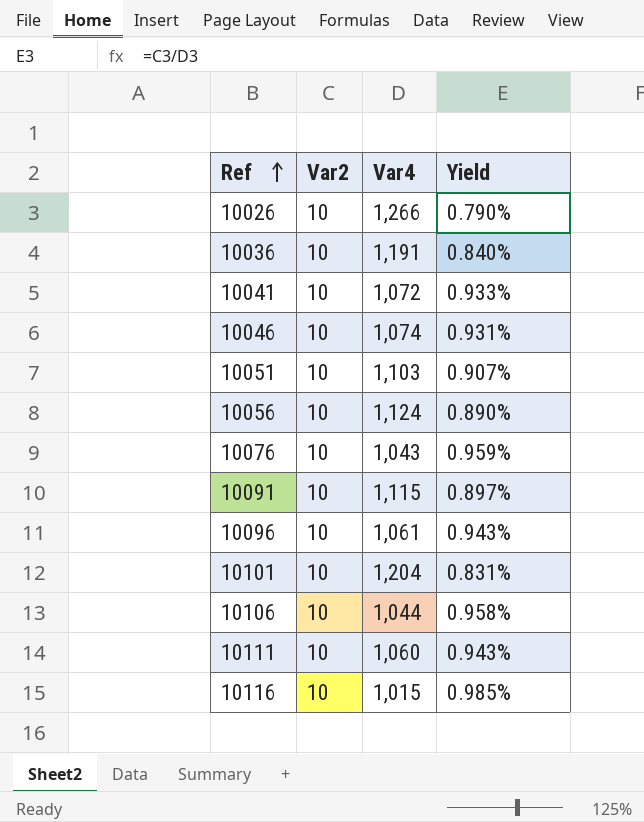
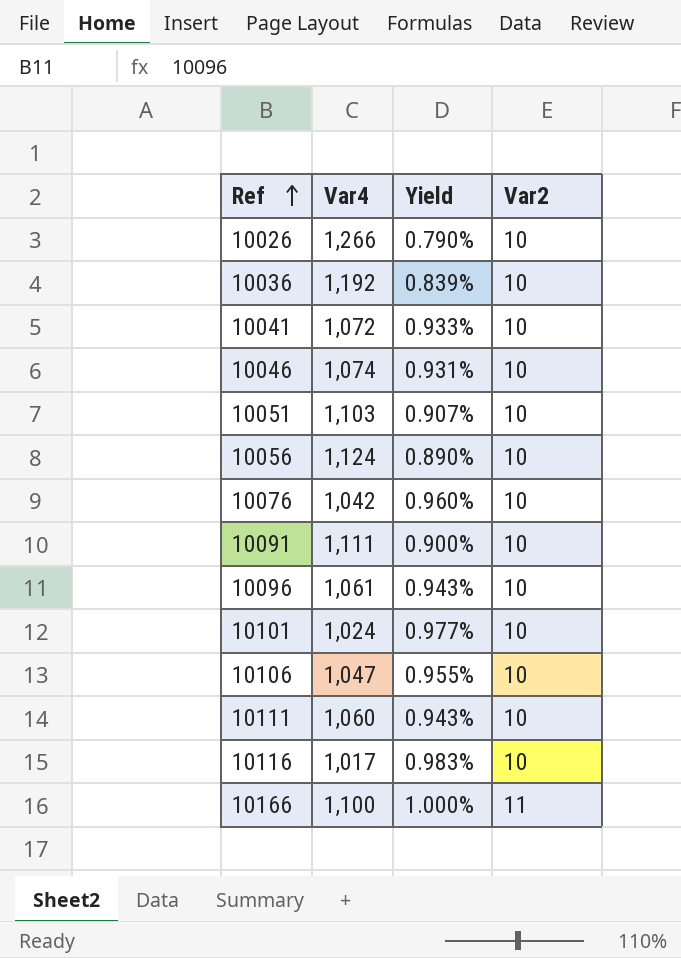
column Var2 | position: 2 -> 4
10036 | Var4: 1,191 -> 1,192
10036 | Yield: 0.840% -> 0.839%
10076 | Var4: 1,043 -> 1,042
10076 | Yield: 0.959% -> 0.960%
10091 | Var4: 1,115 -> 1,111
10091 | Yield: 0.897% -> 0.900%
10101 | Var4: 1,204 -> 1,024
10101 | Yield: 0.831% -> 0.977%
10106 | Var4: 1,044 -> 1,047
10106 | Yield: 0.958% -> 0.955%
10116 | Var4: 1,015 -> 1,017
10116 | Yield: 0.985% -> 0.983%
row 10166: none -> 1,100 | 1.000% | 11

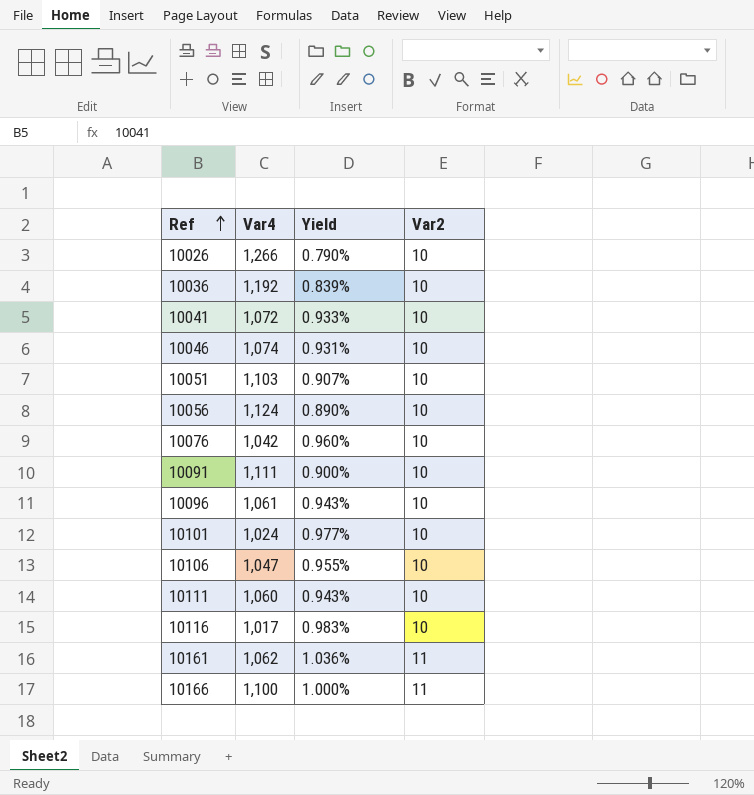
row 10161: none -> 1,062 | 1.036% | 11

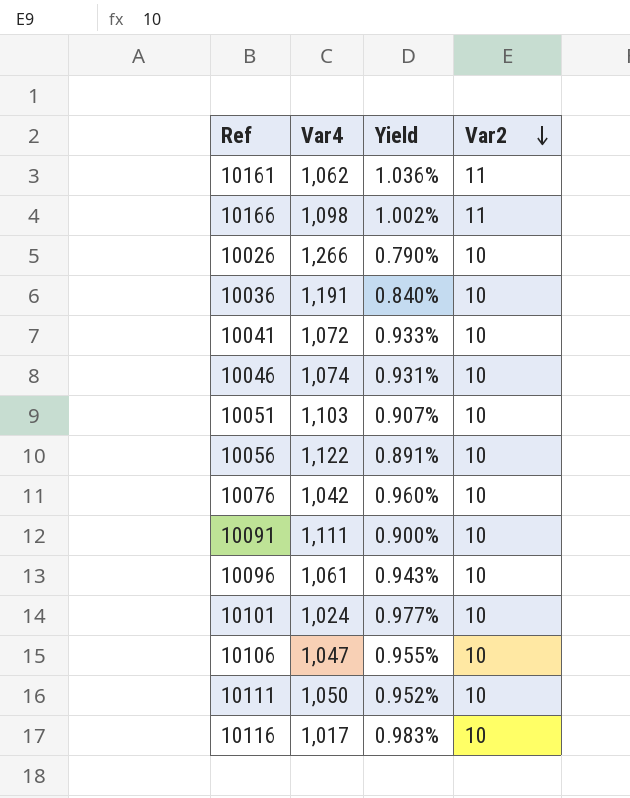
row order: Ref ascending -> Var2 descending
10166 | Var4: 1,100 -> 1,098
10166 | Yield: 1.000% -> 1.002%
10036 | Var4: 1,192 -> 1,191
10036 | Yield: 0.839% -> 0.840%
10056 | Var4: 1,124 -> 1,122
10056 | Yield: 0.890% -> 0.891%
10111 | Var4: 1,060 -> 1,050
10111 | Yield: 0.943% -> 0.952%

